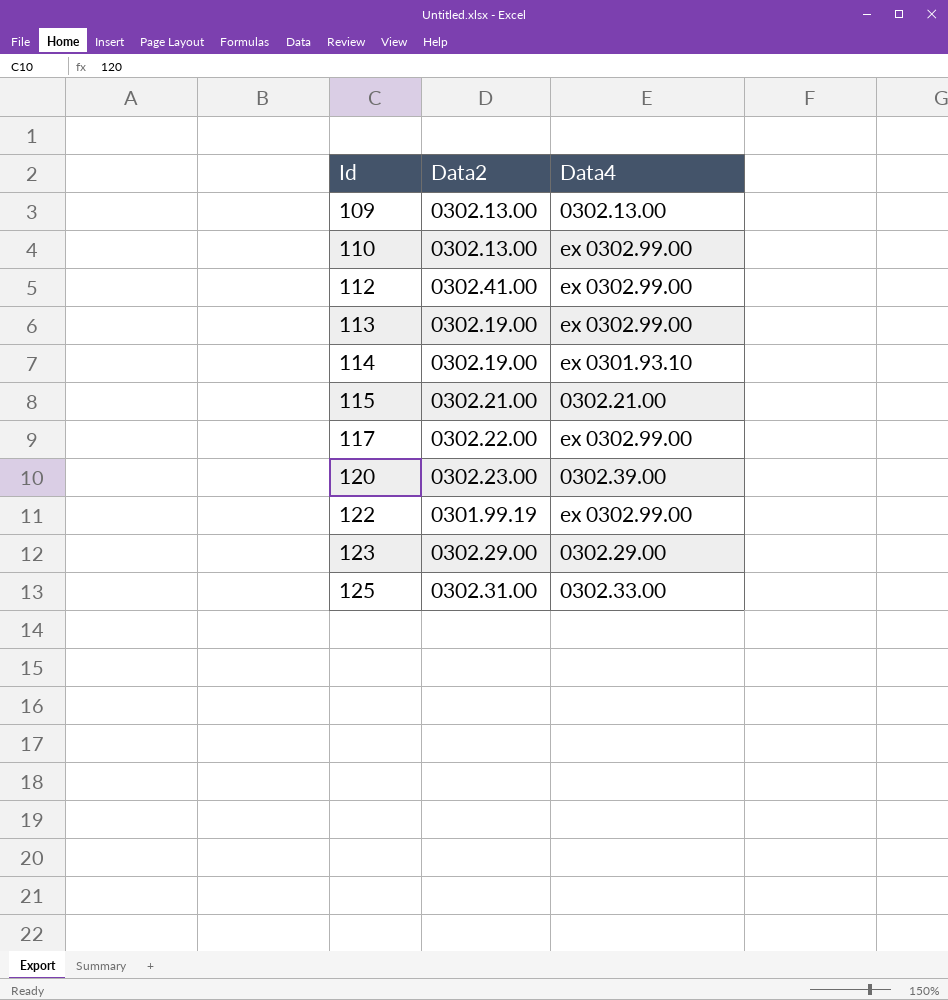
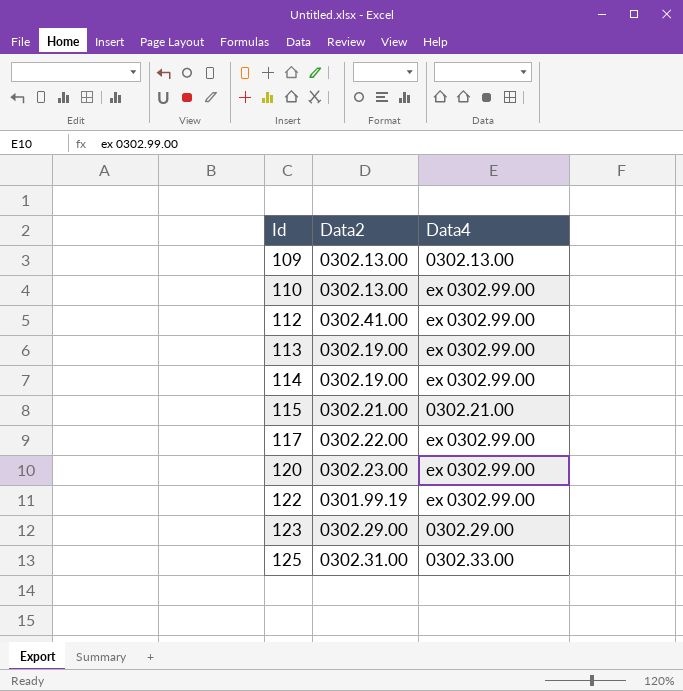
114 | Data4: ex 0301.93.10 -> ex 0302.99.00
120 | Data4: 0302.39.00 -> ex 0302.99.00

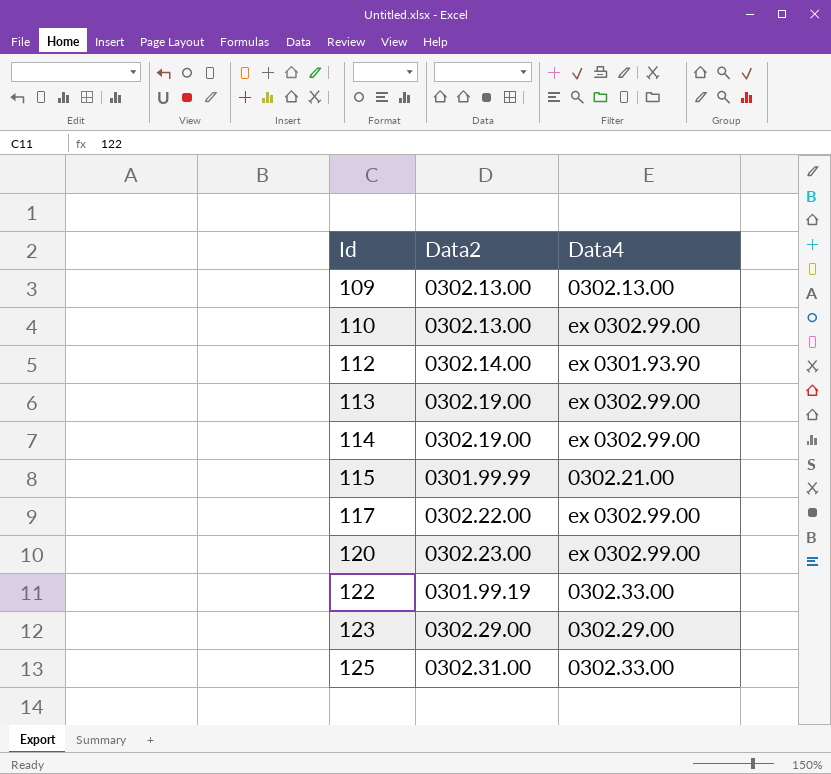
112 | Data2: 0302.41.00 -> 0302.14.00
112 | Data4: ex 0302.99.00 -> ex 0301.93.90
115 | Data2: 0302.21.00 -> 0301.99.99
122 | Data4: ex 0302.99.00 -> 0302.33.00

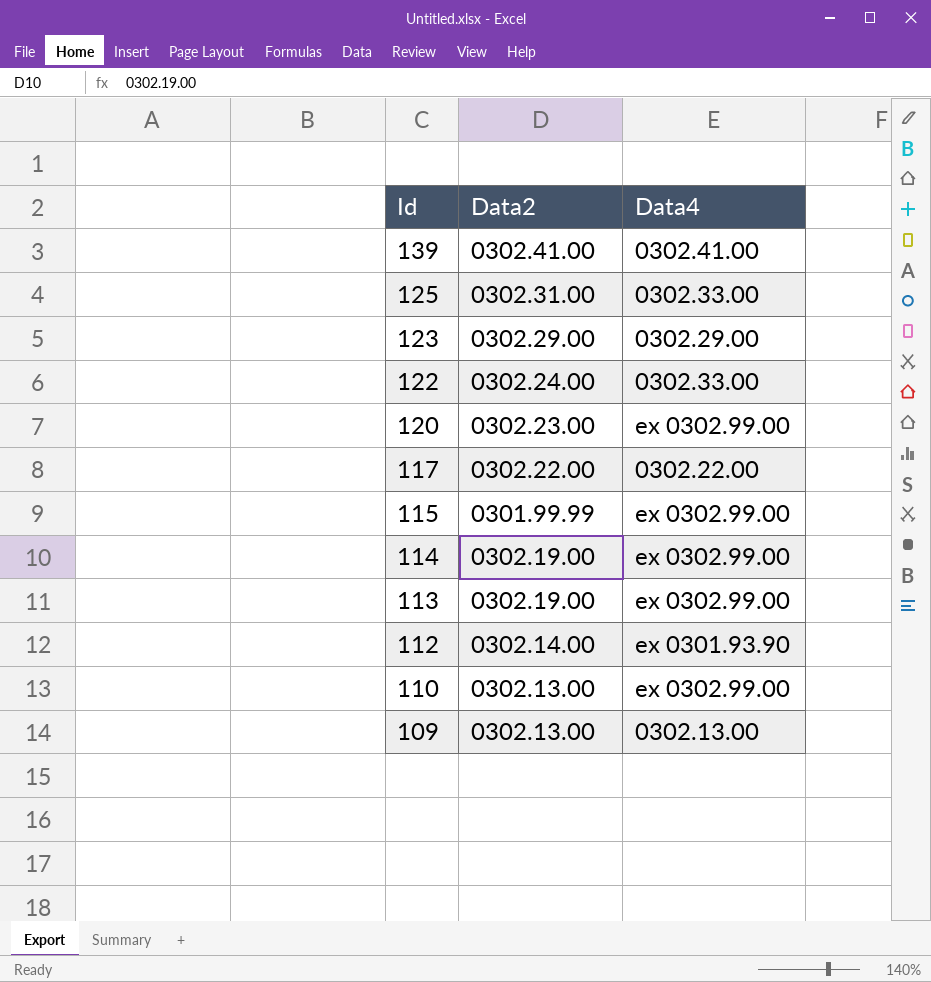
row order: Id ascending -> Id descending
row 139: none -> 0302.41.00 | 0302.41.00
122 | Data2: 0301.99.19 -> 0302.24.00
117 | Data4: ex 0302.99.00 -> 0302.22.00
115 | Data4: 0302.21.00 -> ex 0302.99.00

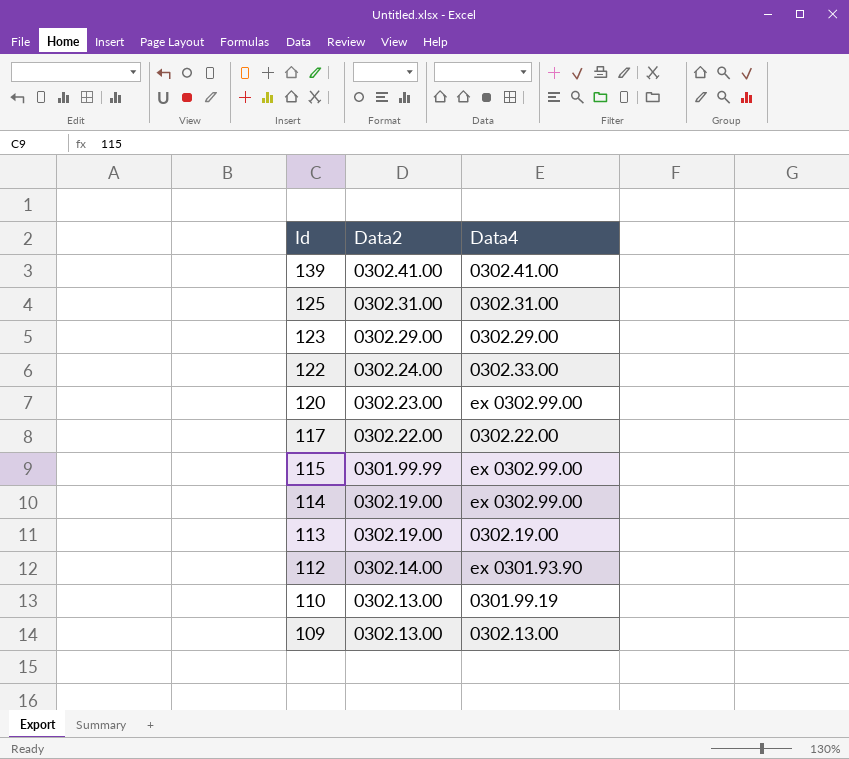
125 | Data4: 0302.33.00 -> 0302.31.00
113 | Data4: ex 0302.99.00 -> 0302.19.00
110 | Data4: ex 0302.99.00 -> 0301.99.19

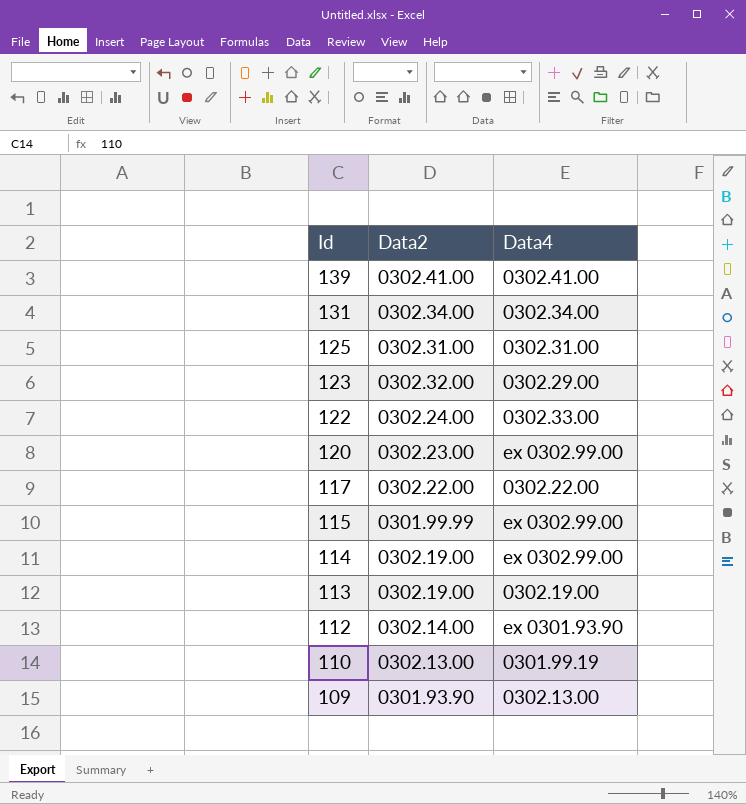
row 131: none -> 0302.34.00 | 0302.34.00
123 | Data2: 0302.29.00 -> 0302.32.00
109 | Data2: 0302.13.00 -> 0301.93.90

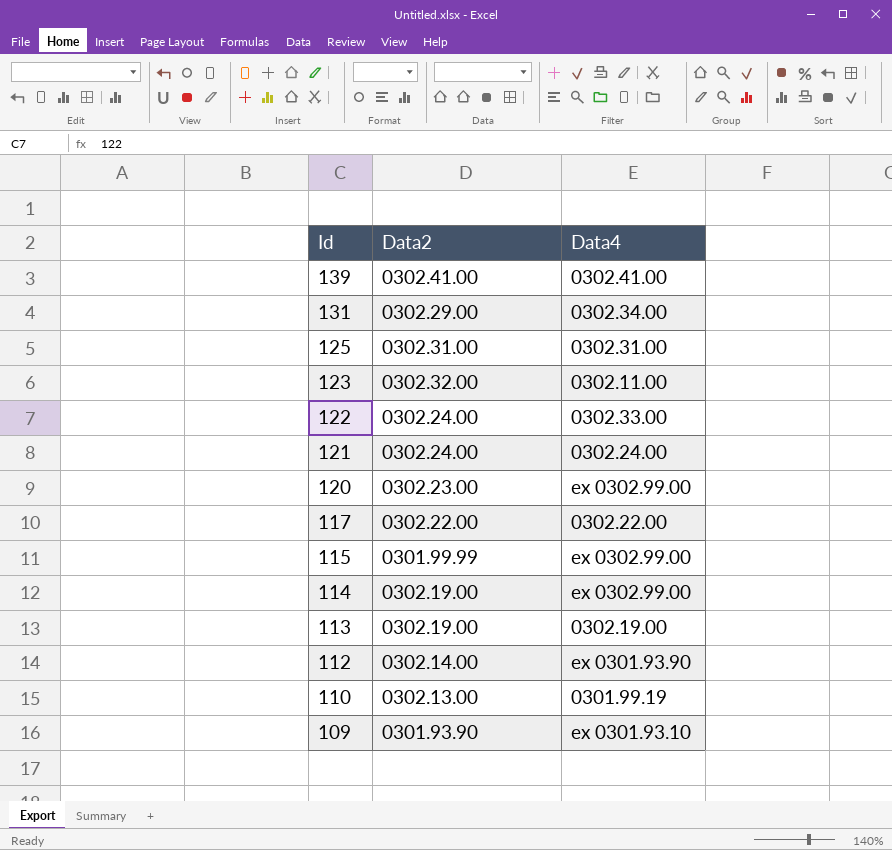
131 | Data2: 0302.34.00 -> 0302.29.00
123 | Data4: 0302.29.00 -> 0302.11.00
row 121: none -> 0302.24.00 | 0302.24.00
109 | Data4: 0302.13.00 -> ex 0301.93.10

